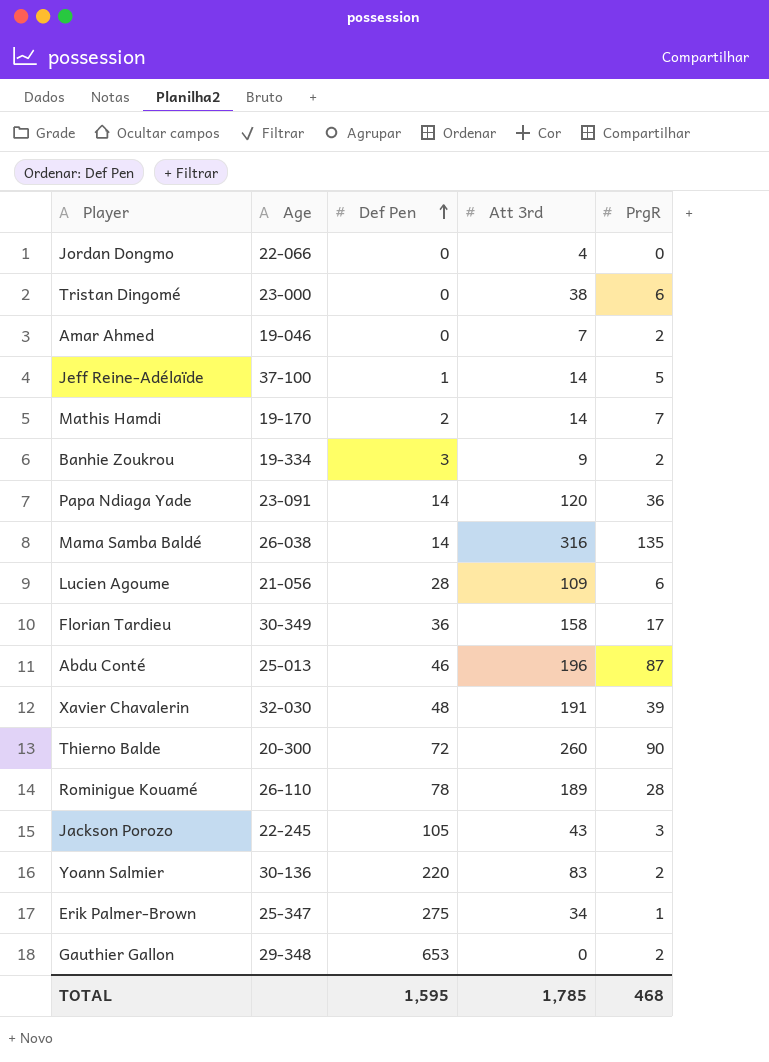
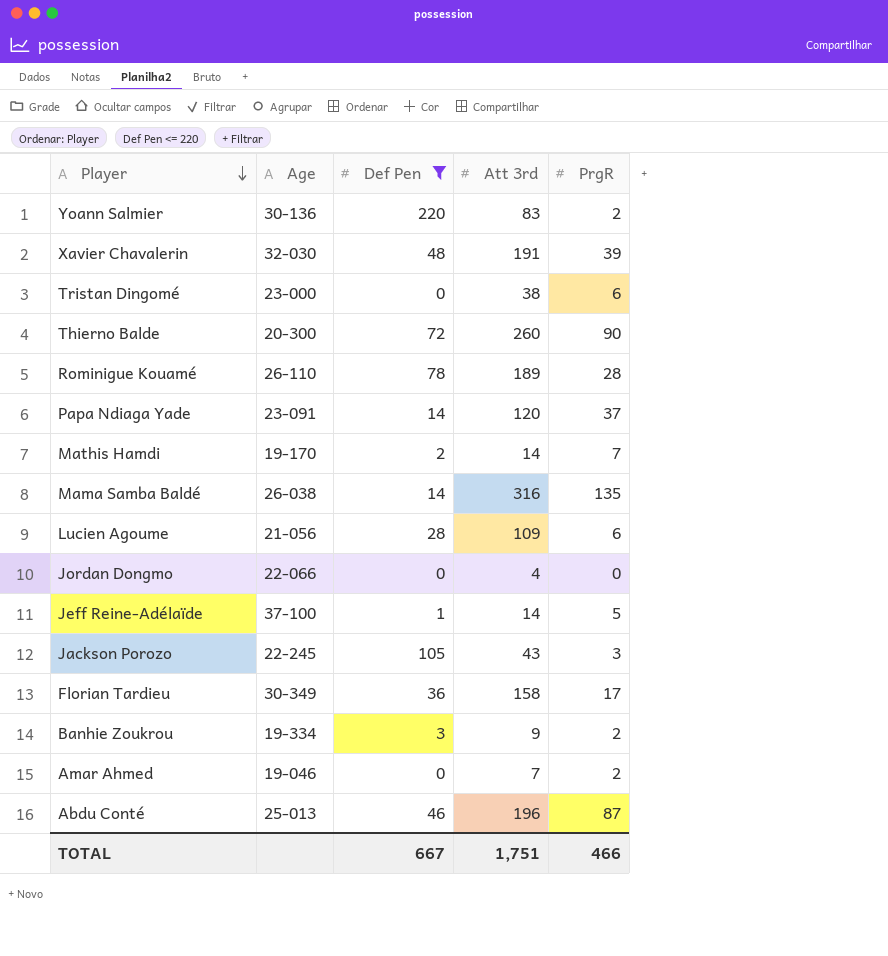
filter: none -> Def Pen <= 220
row order: Def Pen ascending -> Player descending
Papa Ndiaga Yade | PrgR: 36 -> 37
TOTAL | Def Pen: 1,595 -> 667
TOTAL | Att 3rd: 1,785 -> 1,751
TOTAL | PrgR: 468 -> 466

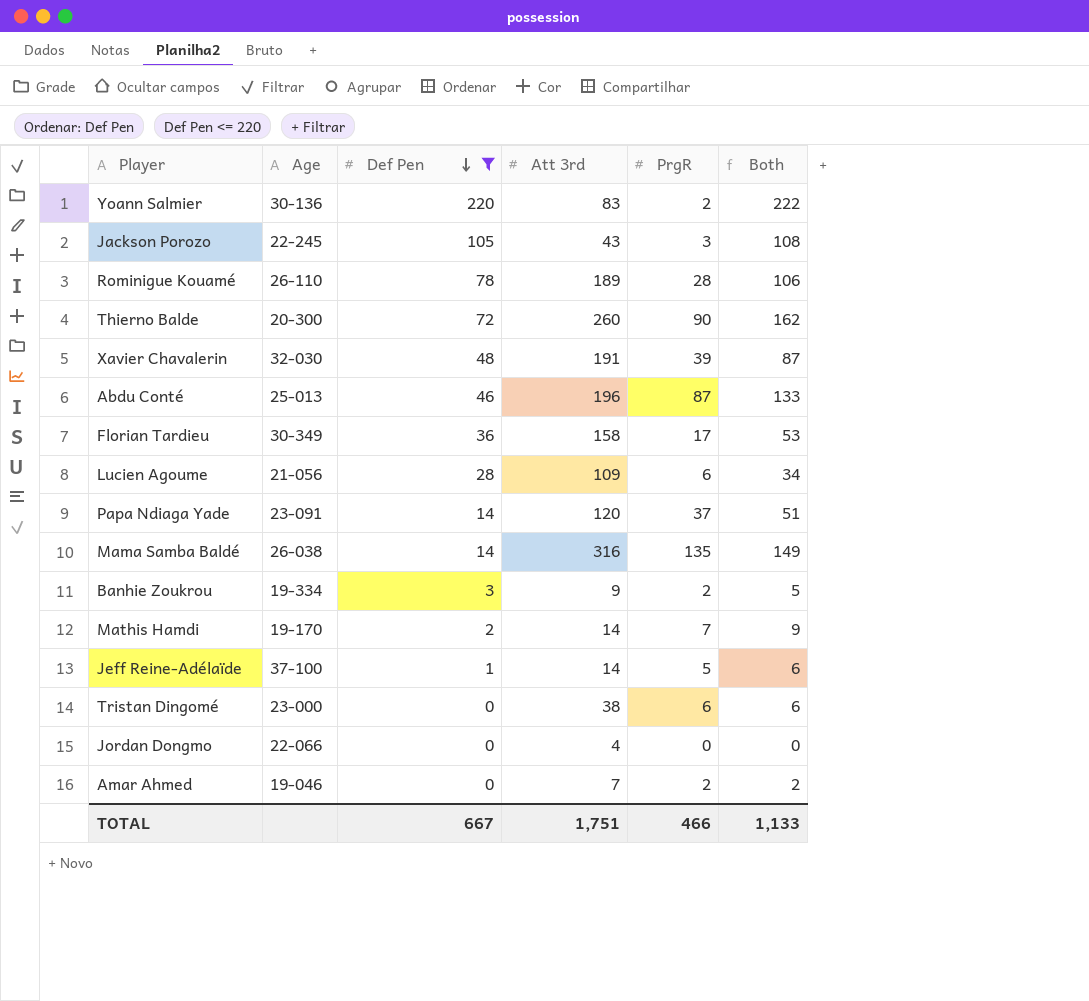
row order: Player descending -> Def Pen descending
column Both | formula: none -> [Def Pen] + [PrgR]

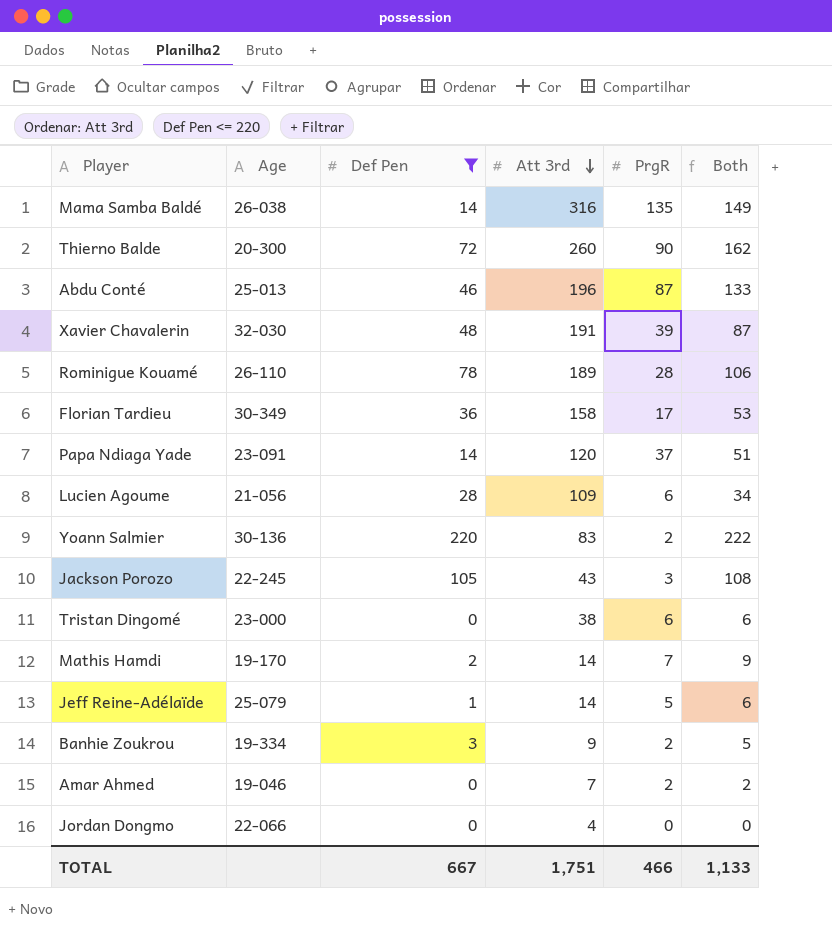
row order: Def Pen descending -> Att 3rd descending
Jeff Reine-Adélaïde | Age: 37-100 -> 25-079

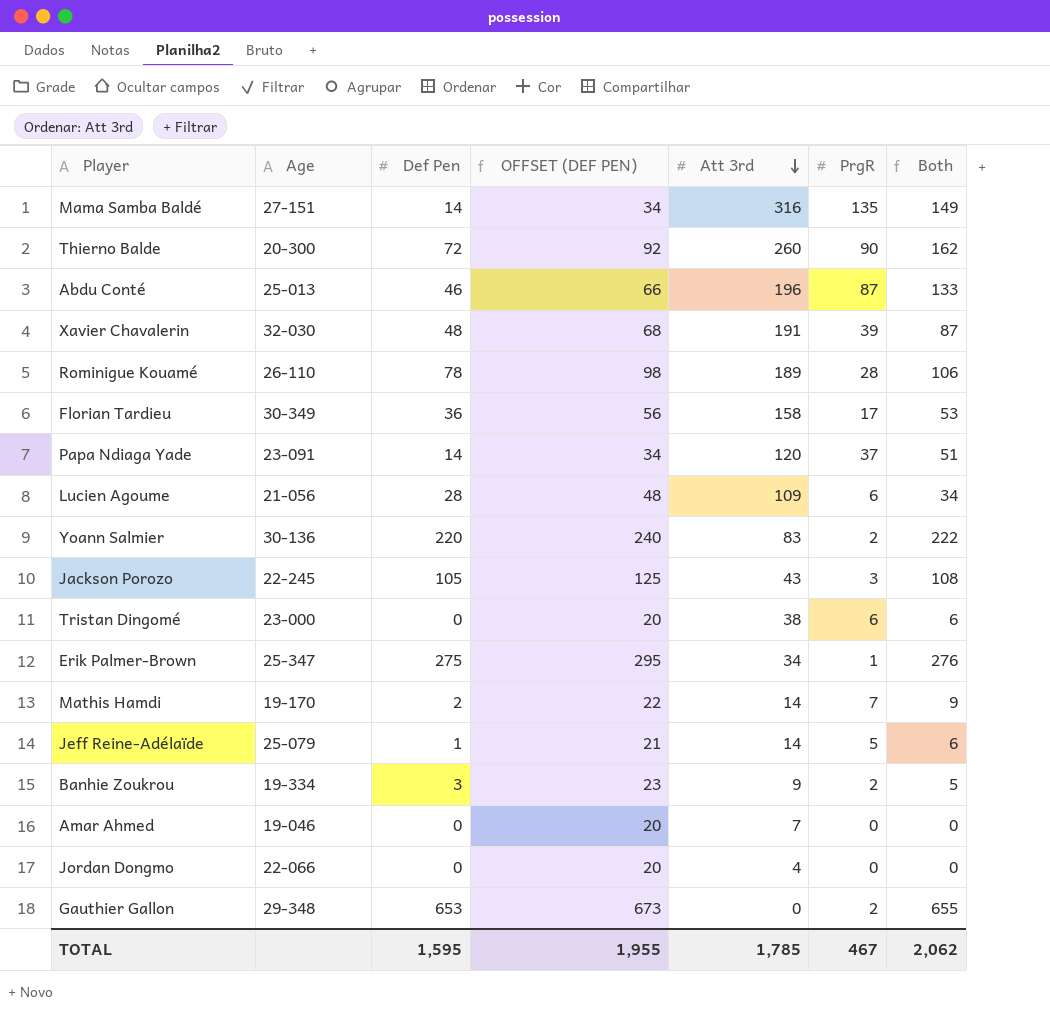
filter: Def Pen <= 220 -> none
column OFFSET (DEF PEN) | formula: none -> [Def Pen] + 20
Mama Samba Baldé | Age: 26-038 -> 27-151
Amar Ahmed | PrgR: 2 -> 0
Amar Ahmed | Both: 2 -> 0
TOTAL | Def Pen: 667 -> 1,595
TOTAL | Att 3rd: 1,751 -> 1,785
TOTAL | PrgR: 466 -> 467
TOTAL | Both: 1,133 -> 2,062

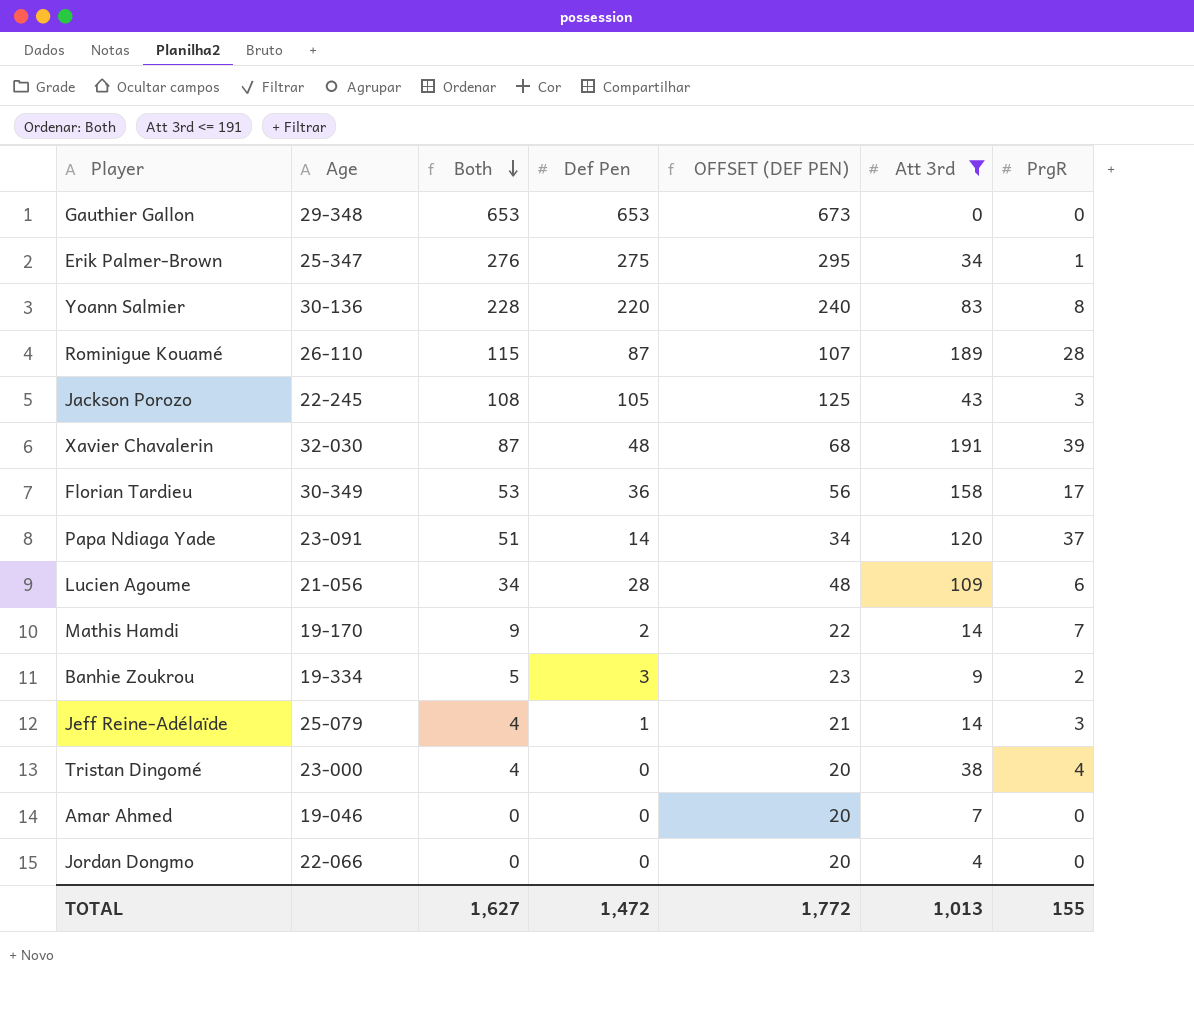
filter: none -> Att 3rd <= 191
row order: Att 3rd descending -> Both descending
column Both | position: 7 -> 3
Gauthier Gallon | Both: 655 -> 653
Gauthier Gallon | PrgR: 2 -> 0
Yoann Salmier | Both: 222 -> 228
Yoann Salmier | PrgR: 2 -> 8
Rominigue Kouamé | Both: 106 -> 115
Rominigue Kouamé | Def Pen: 78 -> 87
Rominigue Kouamé | OFFSET (DEF PEN): 98 -> 107
Jeff Reine-Adélaïde | Both: 6 -> 4
Jeff Reine-Adélaïde | PrgR: 5 -> 3
Tristan Dingomé | Both: 6 -> 4
Tristan Dingomé | PrgR: 6 -> 4
TOTAL | Both: 2,062 -> 1,627
TOTAL | Def Pen: 1,595 -> 1,472
TOTAL | OFFSET (DEF PEN): 1,955 -> 1,772
TOTAL | Att 3rd: 1,785 -> 1,013
TOTAL | PrgR: 467 -> 155

